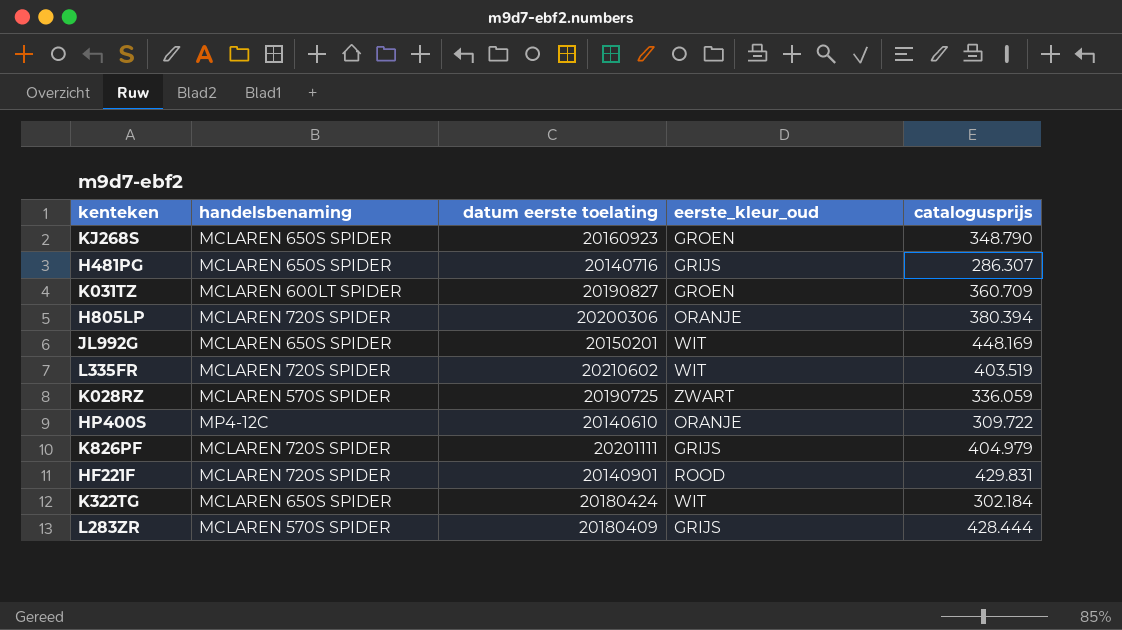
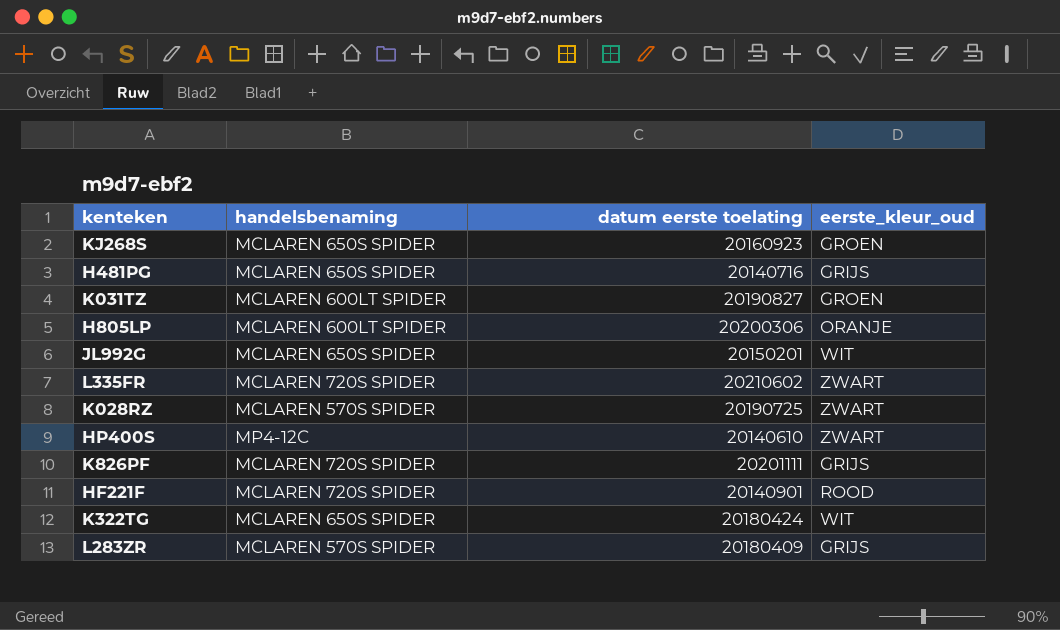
column catalogusprijs | position: 5 -> none
H805LP | handelsbenaming: MCLAREN 720S SPIDER -> MCLAREN 600LT SPIDER
L335FR | eerste_kleur_oud: WIT -> ZWART
HP400S | eerste_kleur_oud: ORANJE -> ZWART

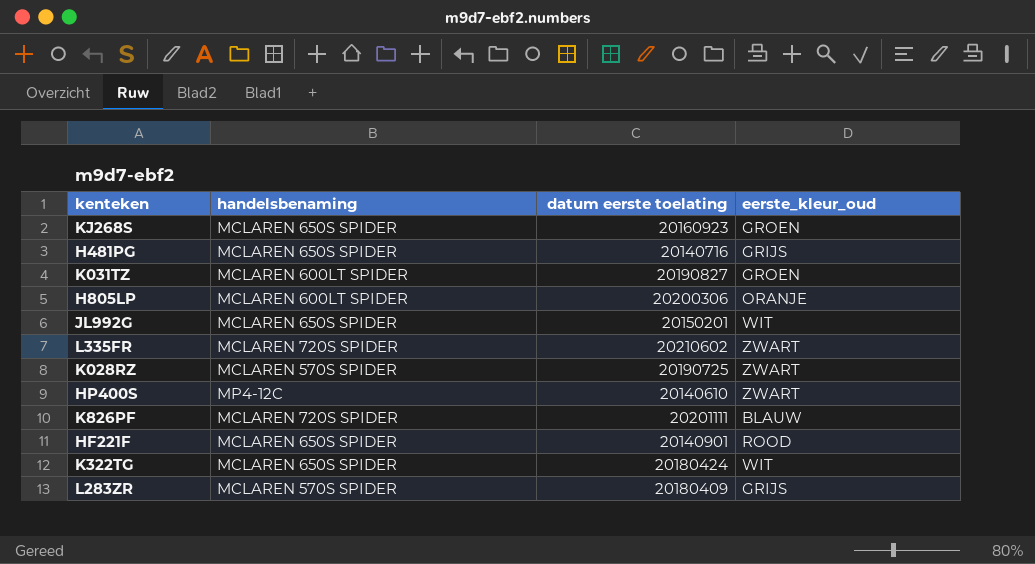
K826PF | eerste_kleur_oud: GRIJS -> BLAUW
HF221F | handelsbenaming: MCLAREN 720S SPIDER -> MCLAREN 650S SPIDER

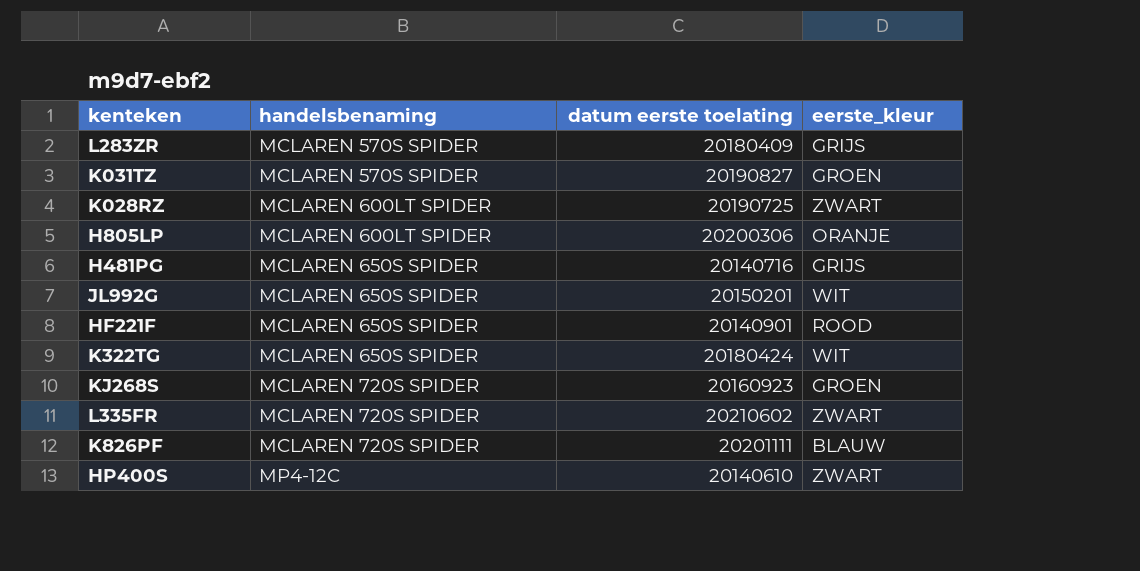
row order: none -> handelsbenaming ascending
column name: eerste_kleur_oud -> eerste_kleur
K031TZ | handelsbenaming: MCLAREN 600LT SPIDER -> MCLAREN 570S SPIDER
K028RZ | handelsbenaming: MCLAREN 570S SPIDER -> MCLAREN 600LT SPIDER
KJ268S | handelsbenaming: MCLAREN 650S SPIDER -> MCLAREN 720S SPIDER

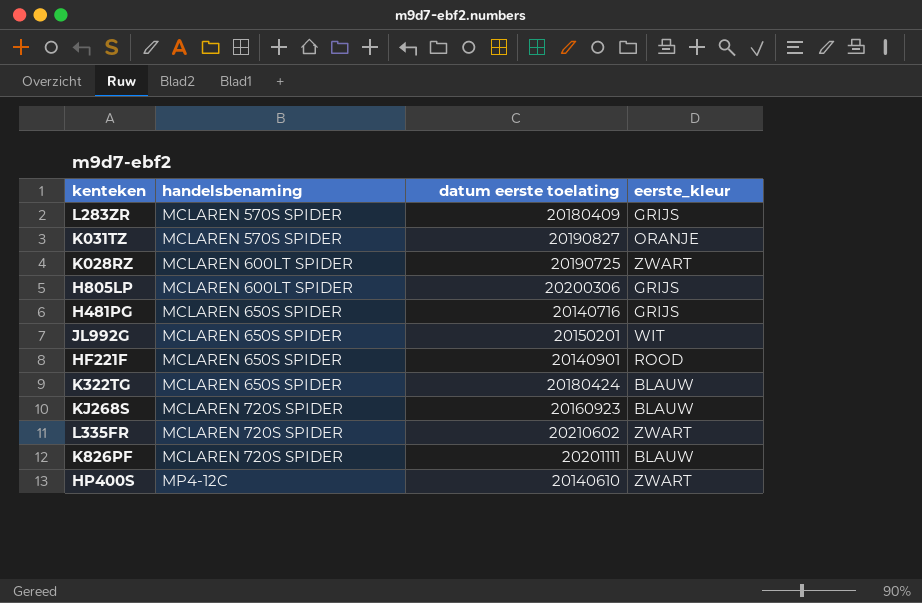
K031TZ | eerste_kleur: GROEN -> ORANJE
H805LP | eerste_kleur: ORANJE -> GRIJS
K322TG | eerste_kleur: WIT -> BLAUW
KJ268S | eerste_kleur: GROEN -> BLAUW

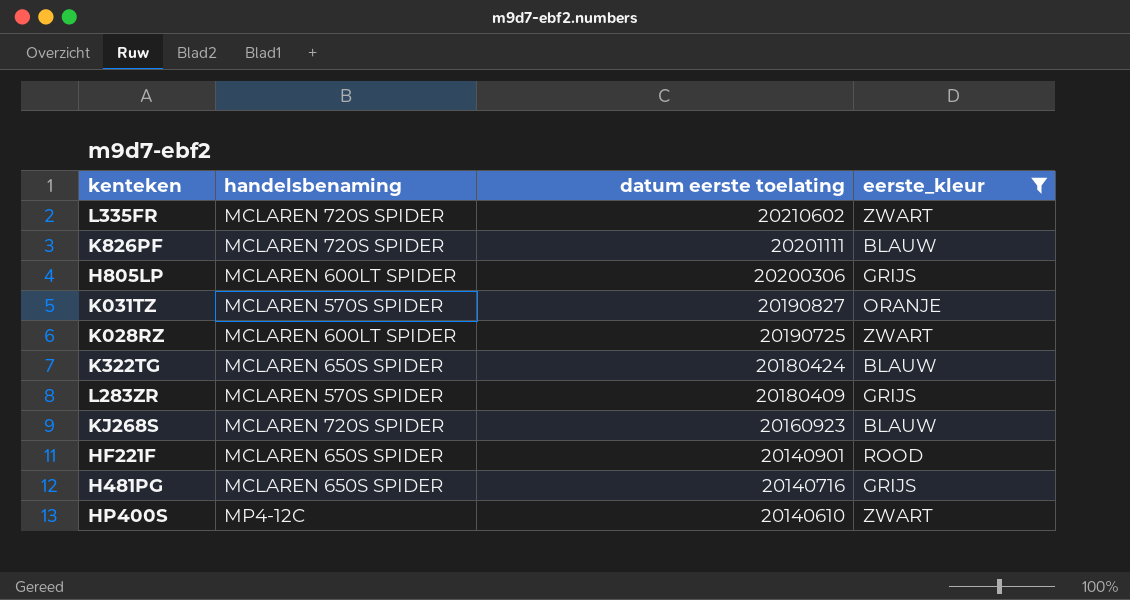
filter: none -> eerste_kleur != WIT
row order: handelsbenaming ascending -> datum eerste toelating descending

